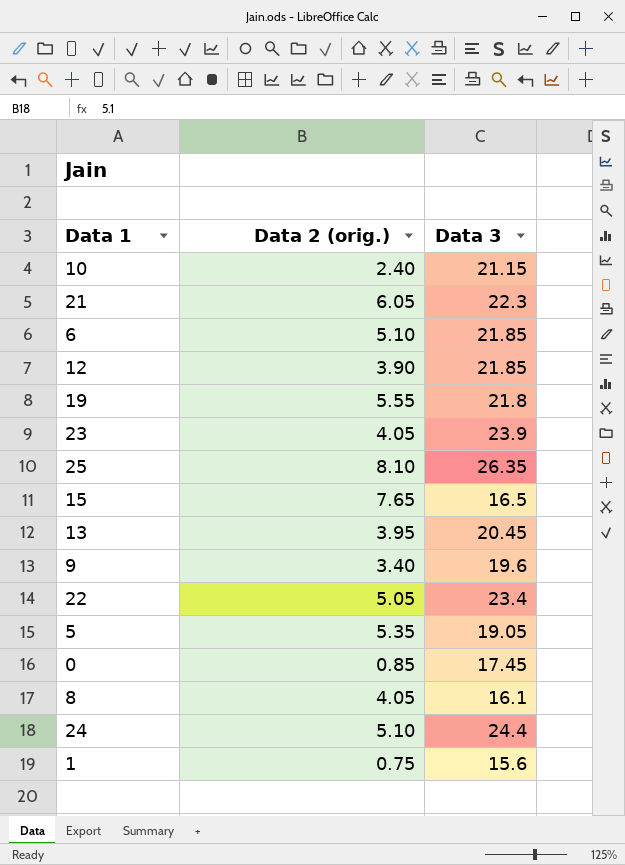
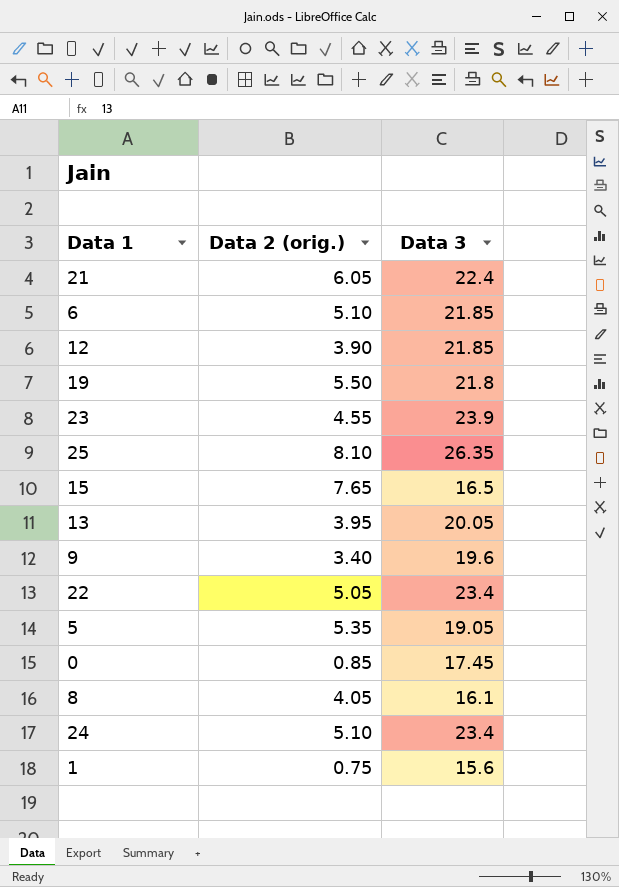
row 10: 2.40 | 21.15 -> none
21 | Data 3: 22.3 -> 22.4
19 | Data 2 (orig.): 5.55 -> 5.50
23 | Data 2 (orig.): 4.05 -> 4.55
13 | Data 3: 20.45 -> 20.05
24 | Data 3: 24.4 -> 23.4

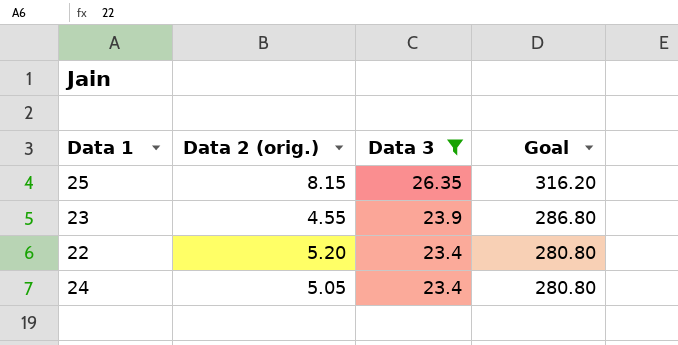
filter: none -> Data 3 >= 23.4
row order: none -> Data 3 descending
column Goal | formula: none -> [Data 3] * 12
25 | Data 2 (orig.): 8.10 -> 8.15
22 | Data 2 (orig.): 5.05 -> 5.20
24 | Data 2 (orig.): 5.10 -> 5.05

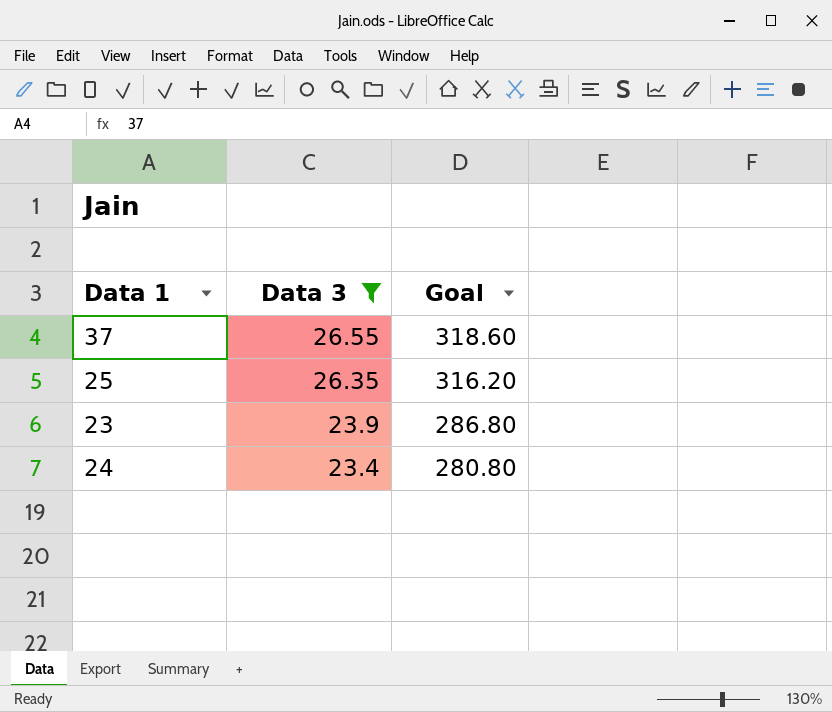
column Data 2 (orig.) | position: 2 -> none
row 22: 5.20 | 23.4 | 280.80 -> none
row 37: none -> 26.55 | 318.60

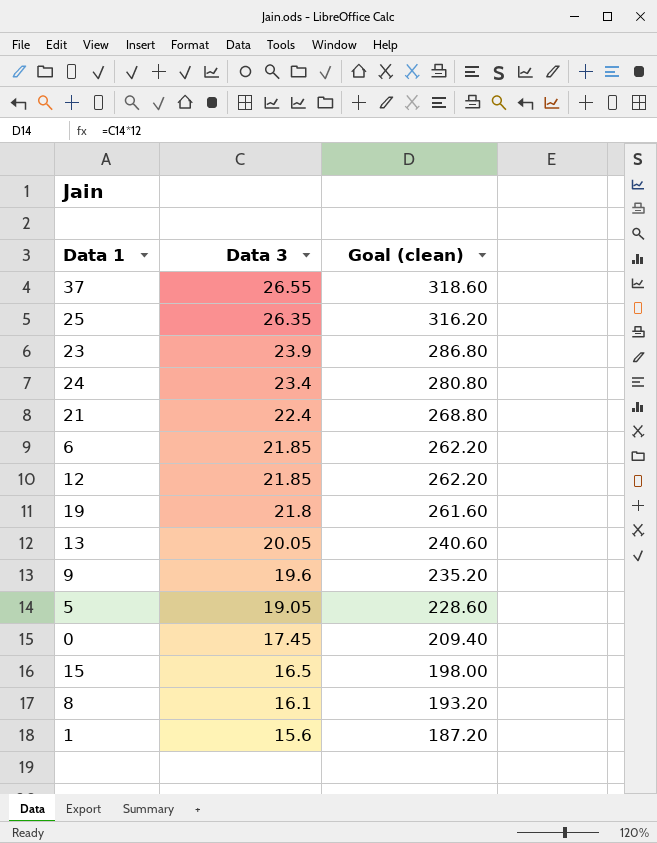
filter: Data 3 >= 23.4 -> none
column name: Goal -> Goal (clean)

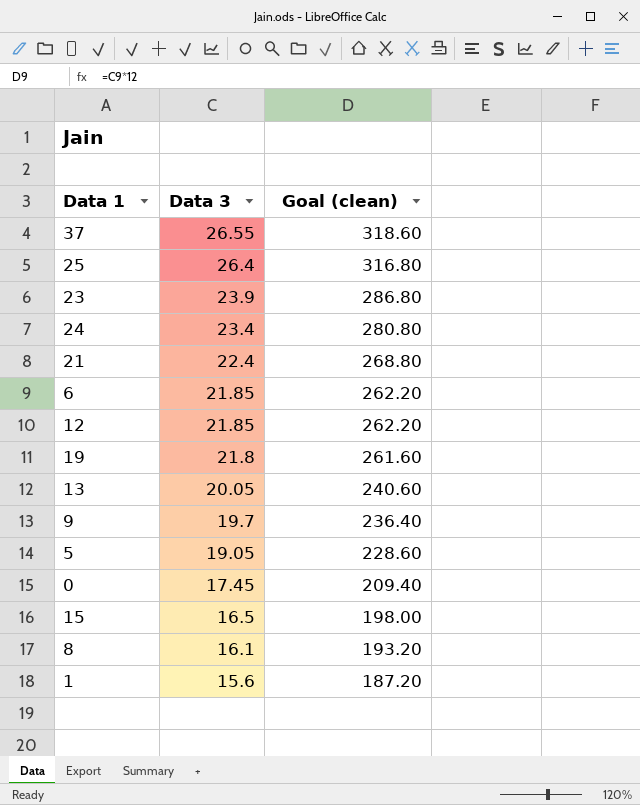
25 | Data 3: 26.35 -> 26.4
25 | Goal (clean): 316.20 -> 316.80
9 | Data 3: 19.6 -> 19.7
9 | Goal (clean): 235.20 -> 236.40

